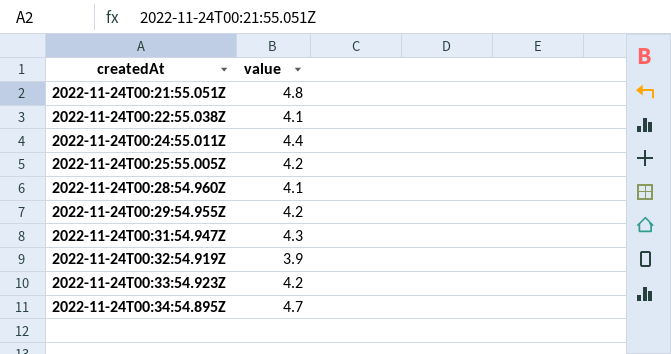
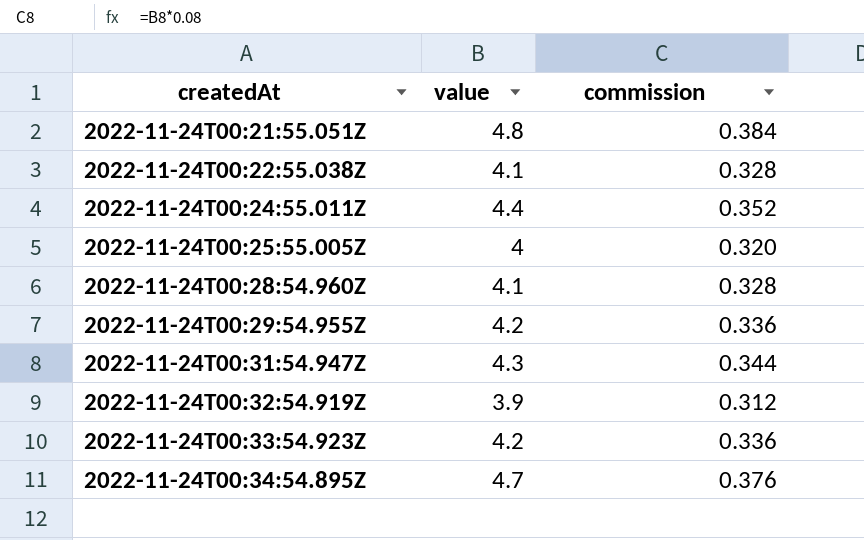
column commission | formula: none -> [value] * 0.08
2022-11-24T00:25:55.005Z | value: 4.2 -> 4

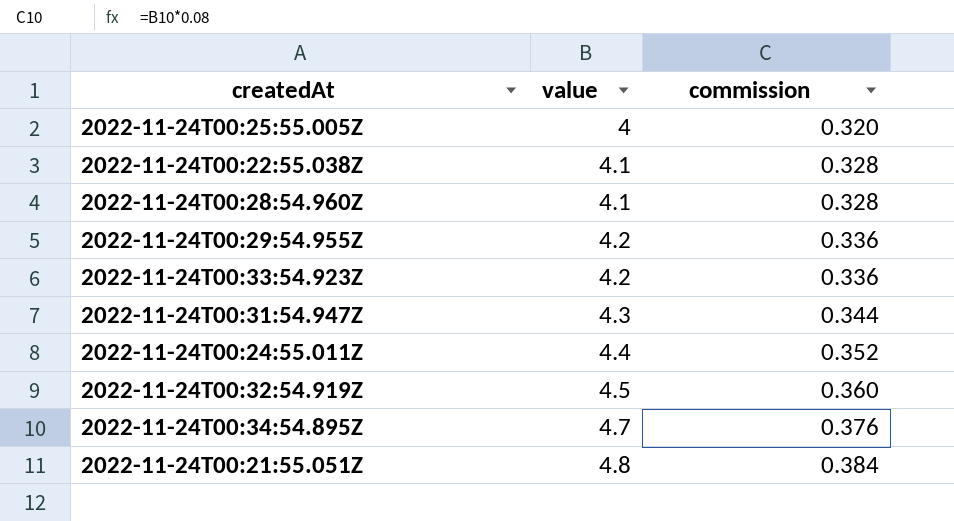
row order: createdAt ascending -> value ascending
2022-11-24T00:32:54.919Z | value: 3.9 -> 4.5
2022-11-24T00:32:54.919Z | commission: 0.312 -> 0.360

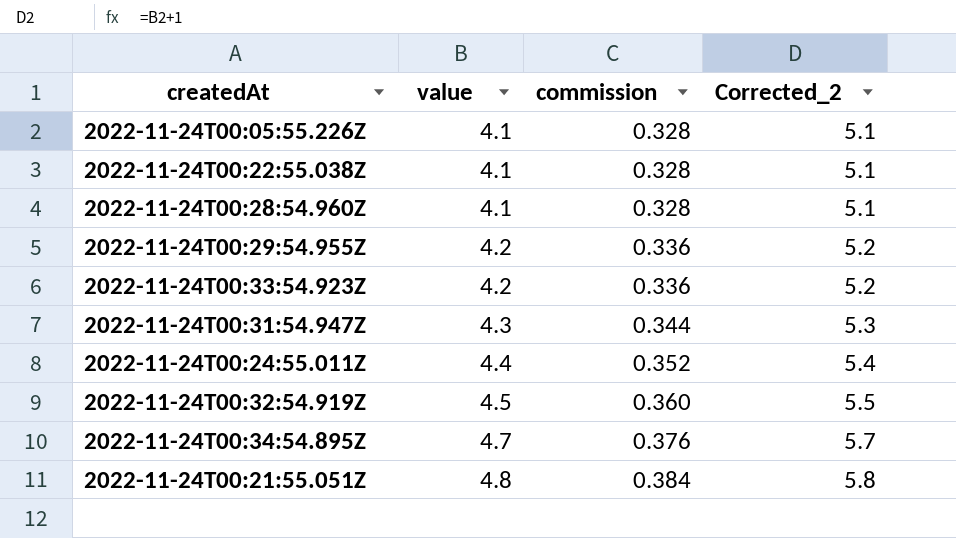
column Corrected_2 | formula: none -> [value] + 1
row 2022-11-24T00:25:55.005Z: 4 | 0.320 -> none
row 2022-11-24T00:05:55.226Z: none -> 4.1 | 0.328 | 5.1

